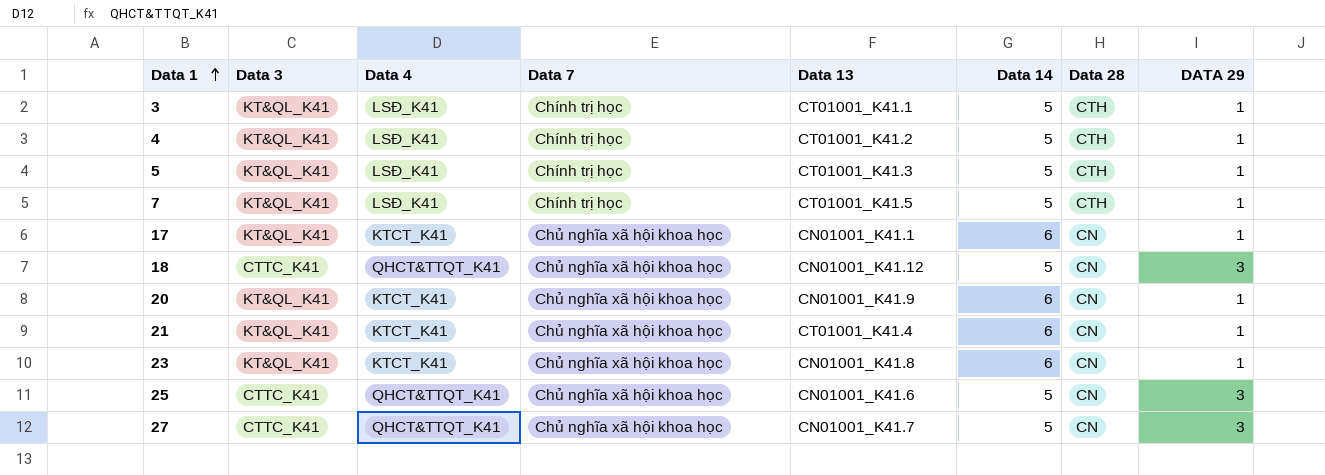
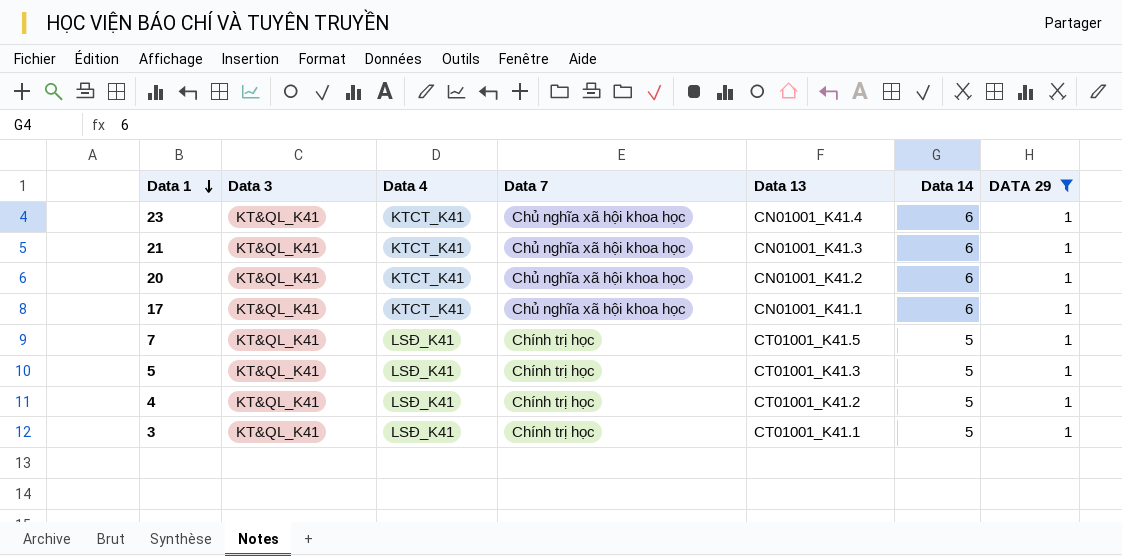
filter: none -> DATA 29 = 1
row order: Data 1 ascending -> Data 1 descending
column Data 28 | position: 7 -> none
23 | Data 13: CN01001_K41.8 -> CN01001_K41.4
21 | Data 13: CT01001_K41.4 -> CN01001_K41.3
20 | Data 13: CN01001_K41.9 -> CN01001_K41.2

